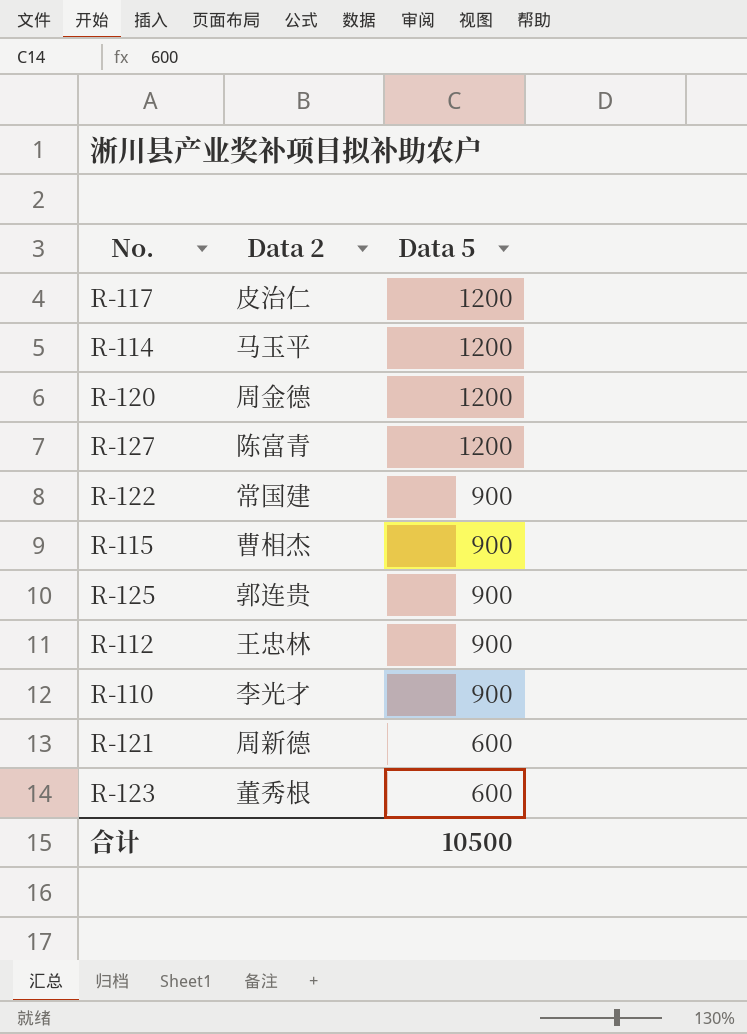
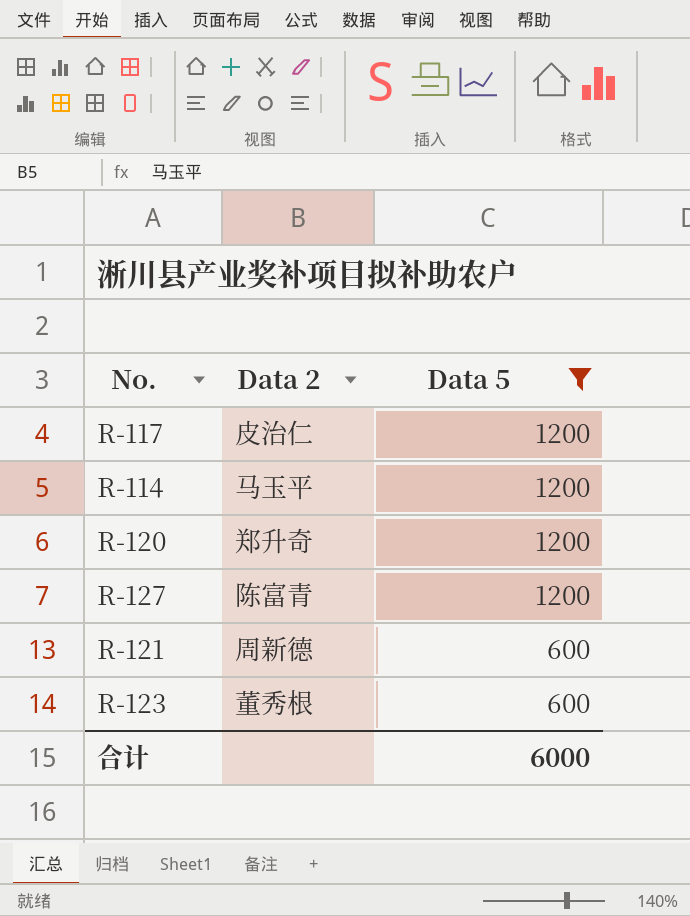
filter: none -> Data 5 != 900
R-120 | Data 2: 周金德 -> 郑升奇
合计 | Data 5: 10500 -> 6000

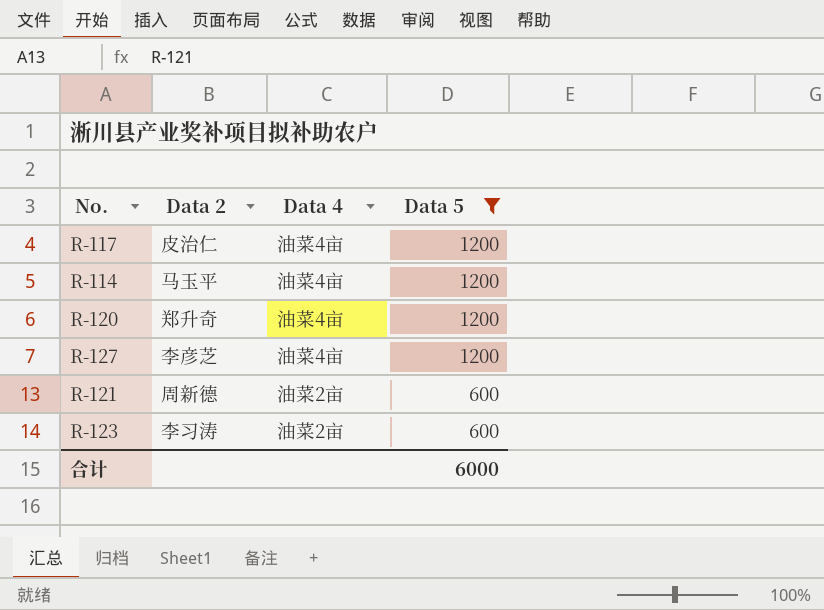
column Data 4 | position: none -> 3
R-127 | Data 2: 陈富青 -> 李彦芝
R-123 | Data 2: 董秀根 -> 李习涛

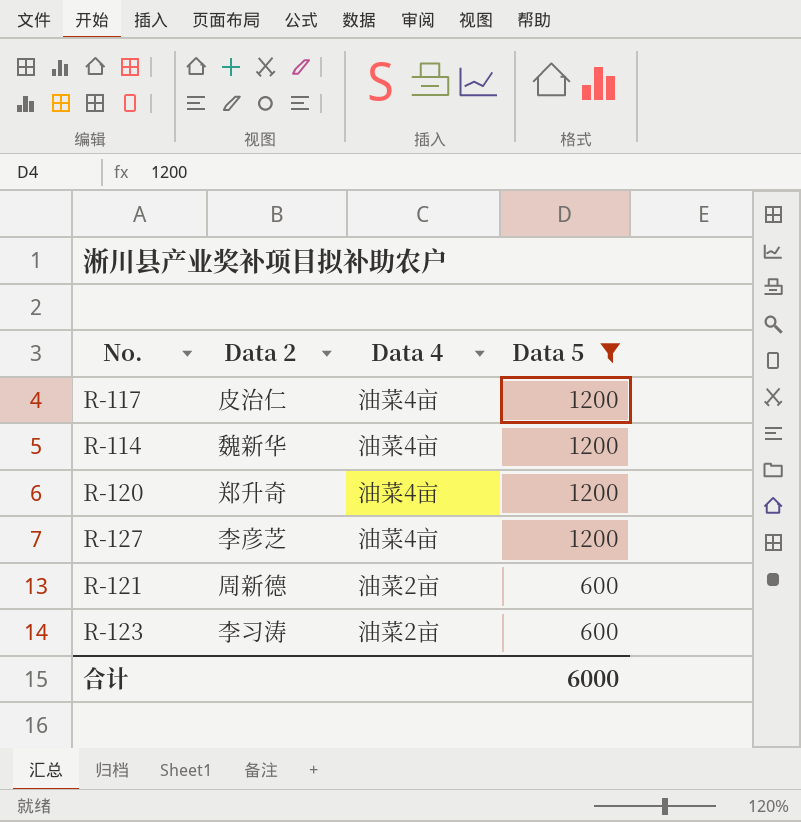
R-114 | Data 2: 马玉平 -> 魏新华

